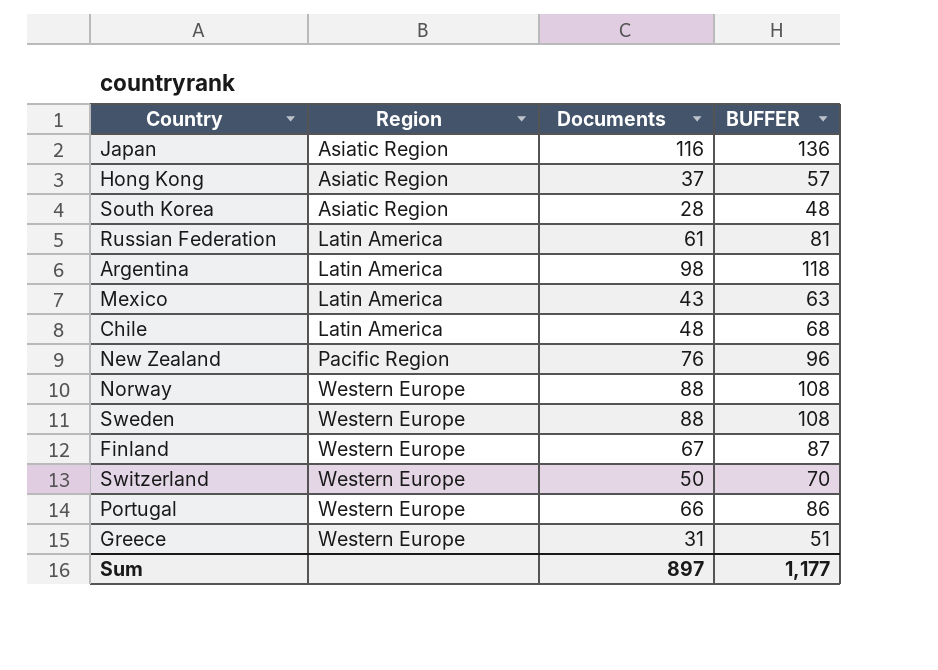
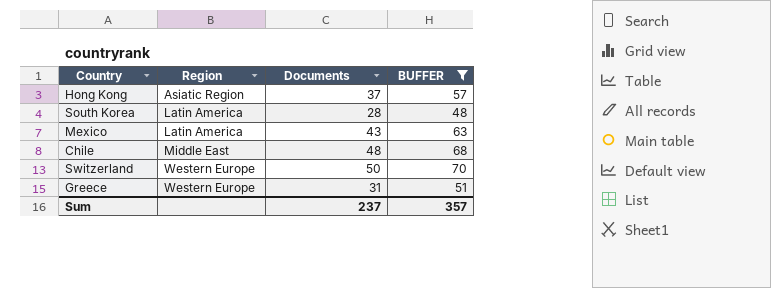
filter: none -> BUFFER <= 70
South Korea | Region: Asiatic Region -> Latin America
Chile | Region: Latin America -> Middle East
Sum | Documents: 897 -> 237
Sum | BUFFER: 1,177 -> 357

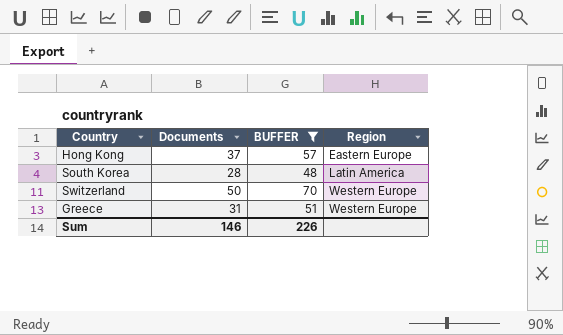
column Region | position: 2 -> 4
row Mexico: Latin America | 43 | 63 -> none
row Chile: Middle East | 48 | 68 -> none
Hong Kong | Region: Asiatic Region -> Eastern Europe
Sum | Documents: 237 -> 146
Sum | BUFFER: 357 -> 226

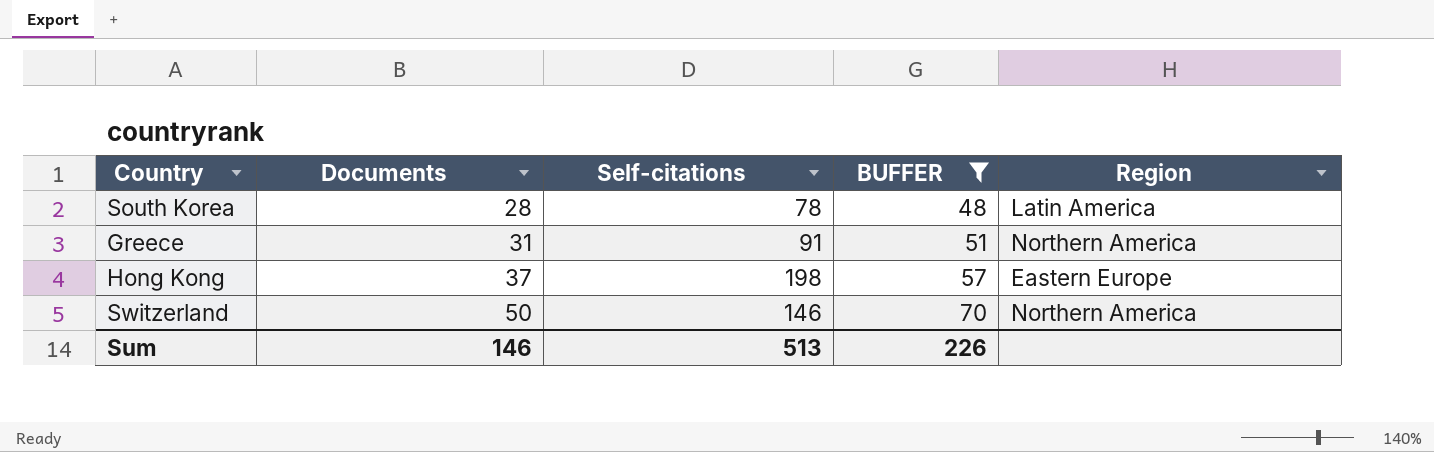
row order: Region ascending -> Documents ascending
column Self-citations | position: none -> 3
Greece | Region: Western Europe -> Northern America
Switzerland | Region: Western Europe -> Northern America

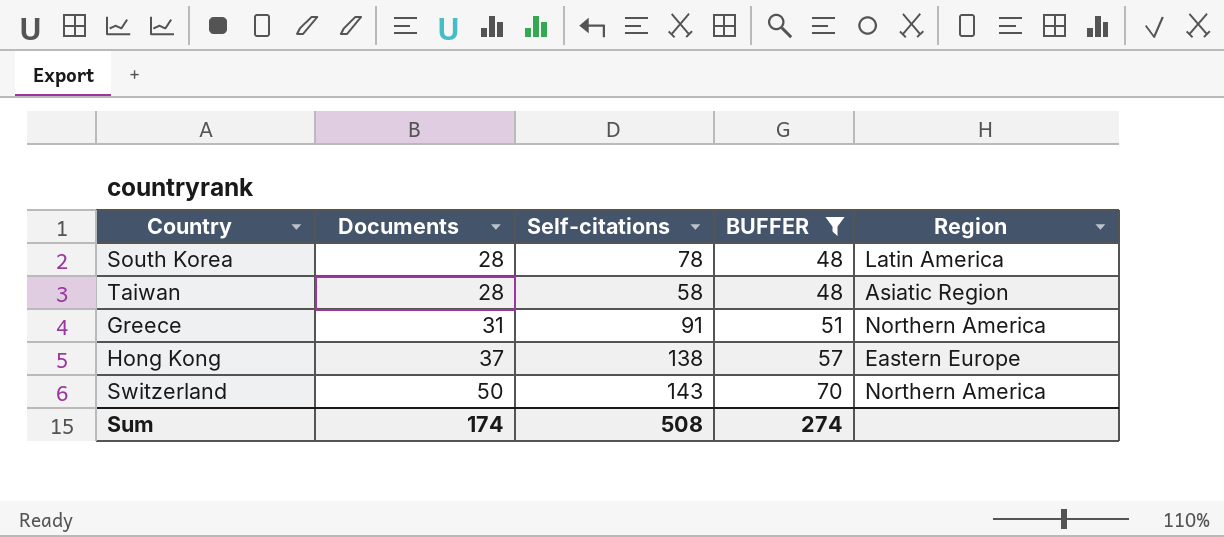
row Taiwan: none -> 28 | 58 | 48 | Asiatic Region
Hong Kong | Self-citations: 198 -> 138
Switzerland | Self-citations: 146 -> 143
Sum | Documents: 146 -> 174
Sum | Self-citations: 513 -> 508
Sum | BUFFER: 226 -> 274

